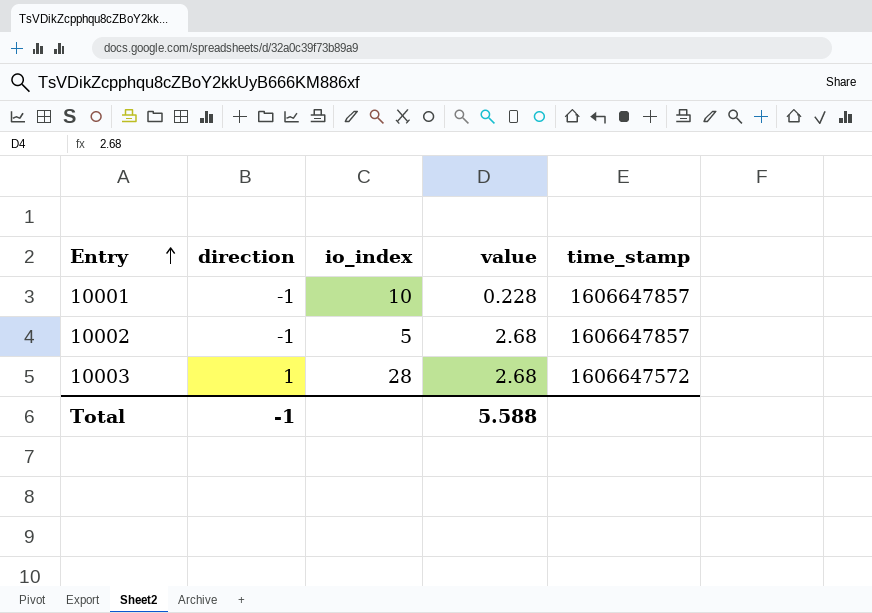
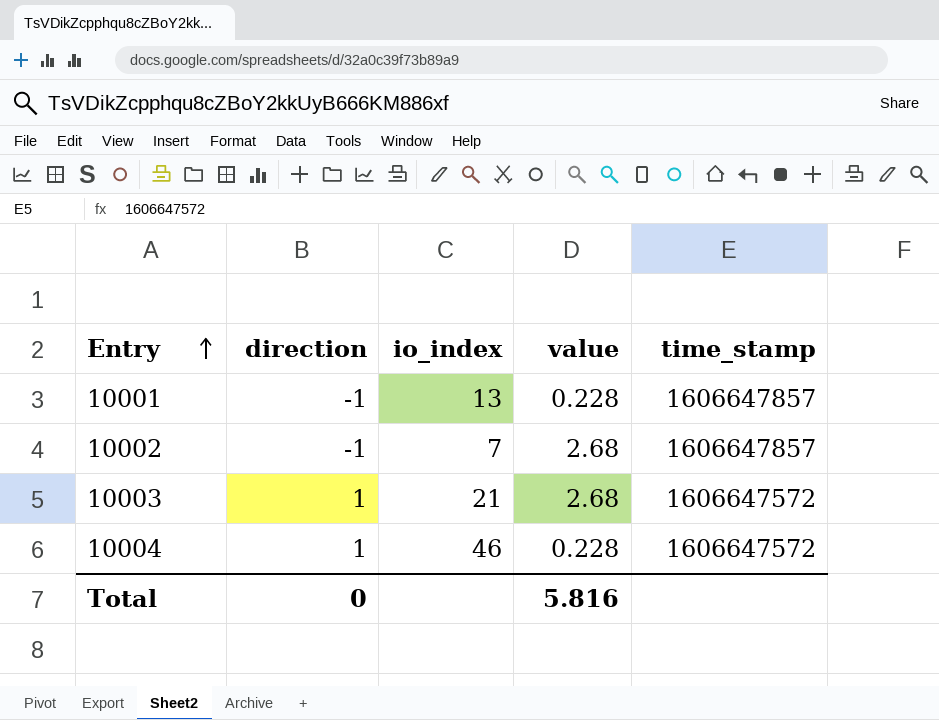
10001 | io_index: 10 -> 13
10002 | io_index: 5 -> 7
10003 | io_index: 28 -> 21
row 10004: none -> 1 | 46 | 0.228 | 1606647572
Total | direction: -1 -> 0
Total | value: 5.588 -> 5.816

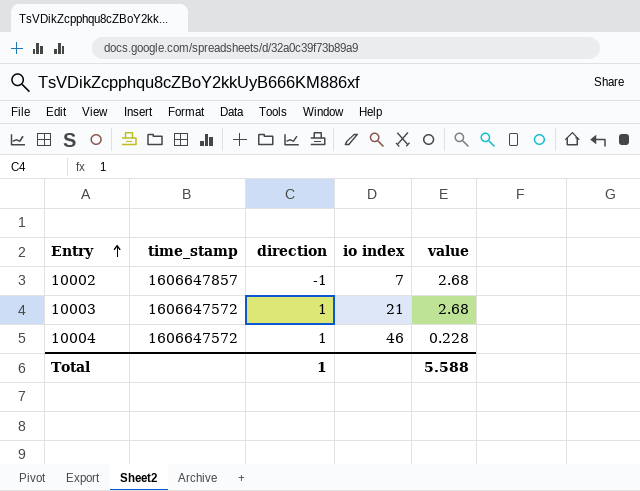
column time_stamp | position: 5 -> 2
column name: io_index -> io index
row 10001: -1 | 13 | 0.228 | 1606647857 -> none
Total | direction: 0 -> 1
Total | value: 5.816 -> 5.588

